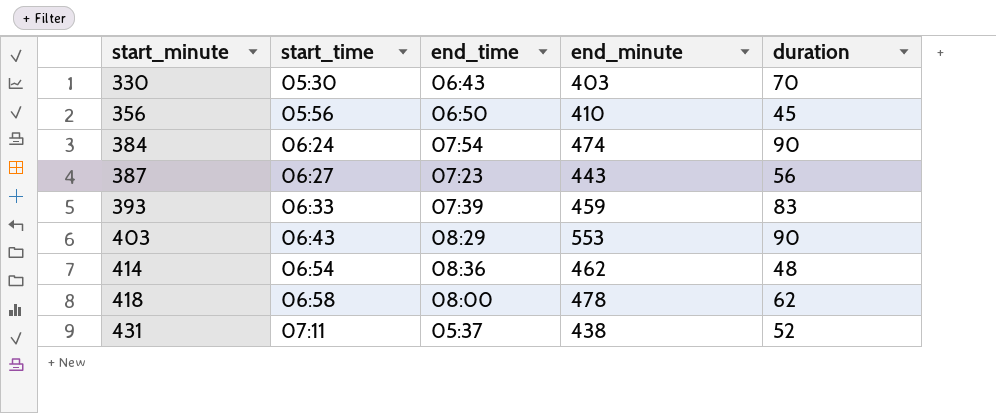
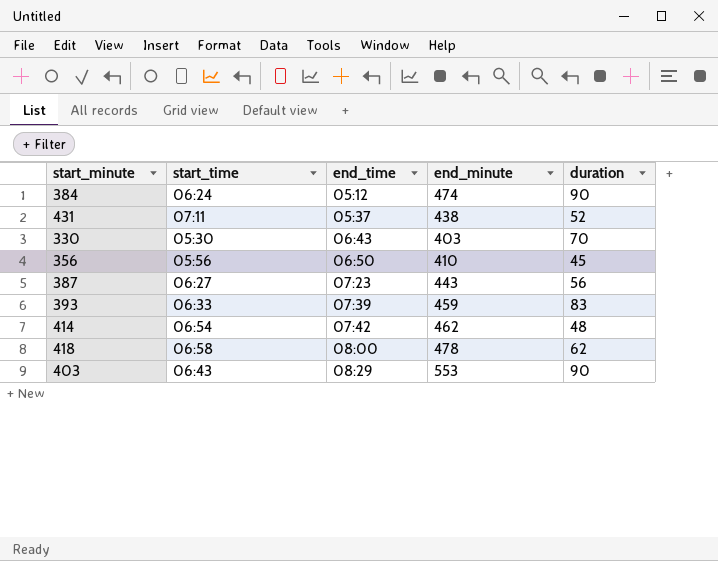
row order: start_minute ascending -> end_time ascending
384 | end_time: 07:54 -> 05:12
414 | end_time: 08:36 -> 07:42

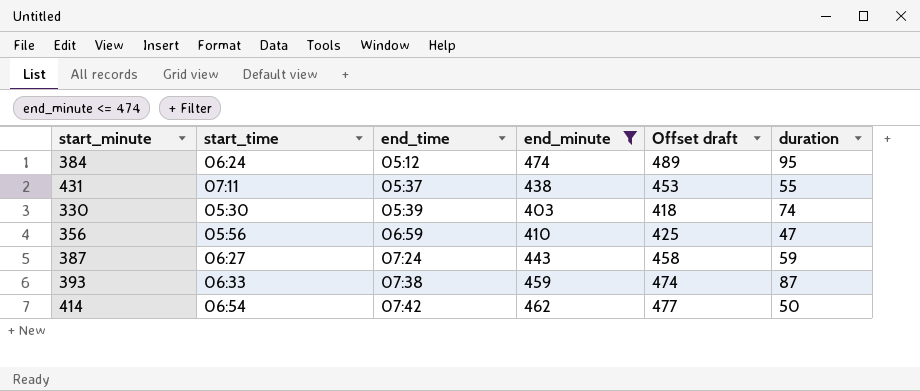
filter: none -> end_minute <= 474
column Offset draft | formula: none -> [end_minute] + 15
384 | duration: 90 -> 95
431 | duration: 52 -> 55
330 | end_time: 06:43 -> 05:39
330 | duration: 70 -> 74
356 | end_time: 06:50 -> 06:59
356 | duration: 45 -> 47
387 | end_time: 07:23 -> 07:24
387 | duration: 56 -> 59
393 | end_time: 07:39 -> 07:38
393 | duration: 83 -> 87
414 | duration: 48 -> 50

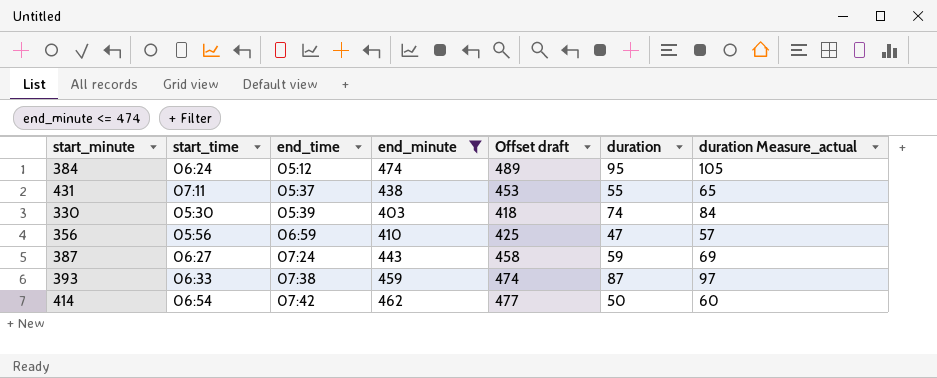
column duration Measure_actual | formula: none -> [duration] + 10

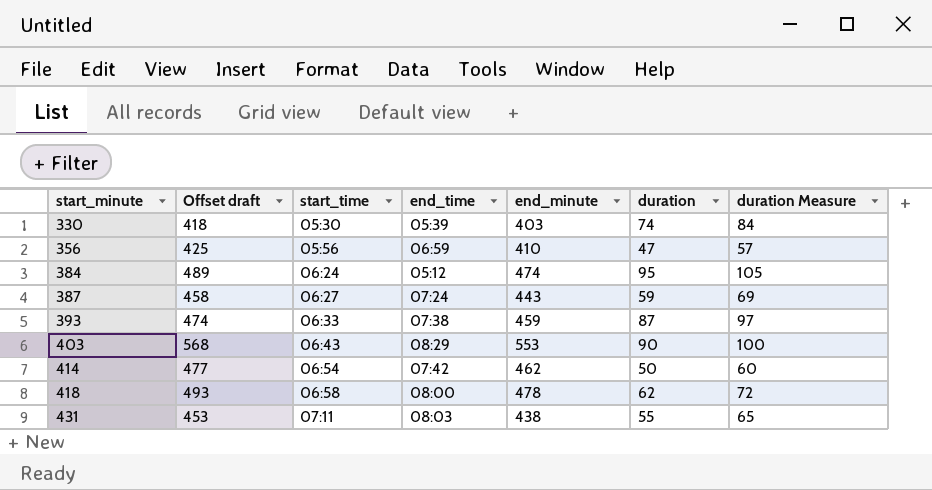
filter: end_minute <= 474 -> none
row order: end_time ascending -> start_minute ascending
column Offset draft | position: 5 -> 2
column name: duration Measure_actual -> duration Measure
431 | end_time: 05:37 -> 08:03

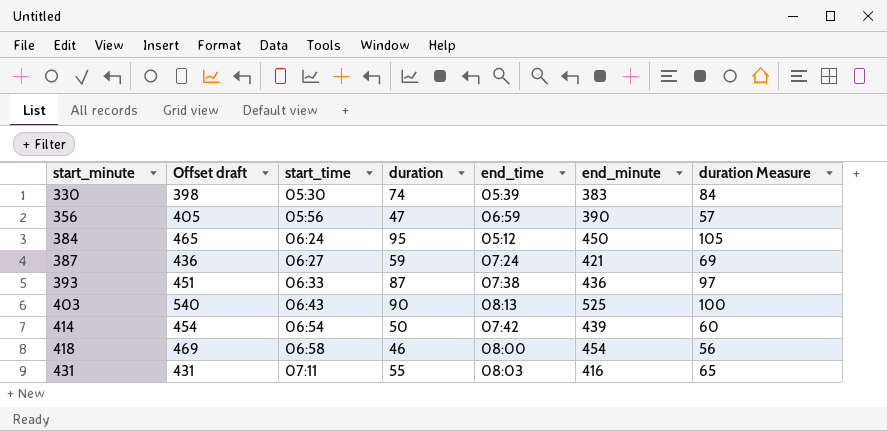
column duration | position: 6 -> 4
330 | Offset draft: 418 -> 398
330 | end_minute: 403 -> 383
356 | Offset draft: 425 -> 405
356 | end_minute: 410 -> 390
384 | Offset draft: 489 -> 465
384 | end_minute: 474 -> 450
387 | Offset draft: 458 -> 436
387 | end_minute: 443 -> 421
393 | Offset draft: 474 -> 451
393 | end_minute: 459 -> 436
403 | Offset draft: 568 -> 540
403 | end_time: 08:29 -> 08:13
403 | end_minute: 553 -> 525
414 | Offset draft: 477 -> 454
414 | end_minute: 462 -> 439
418 | Offset draft: 493 -> 469
418 | duration: 62 -> 46
418 | end_minute: 478 -> 454
418 | duration Measure: 72 -> 56
431 | Offset draft: 453 -> 431
431 | end_minute: 438 -> 416

